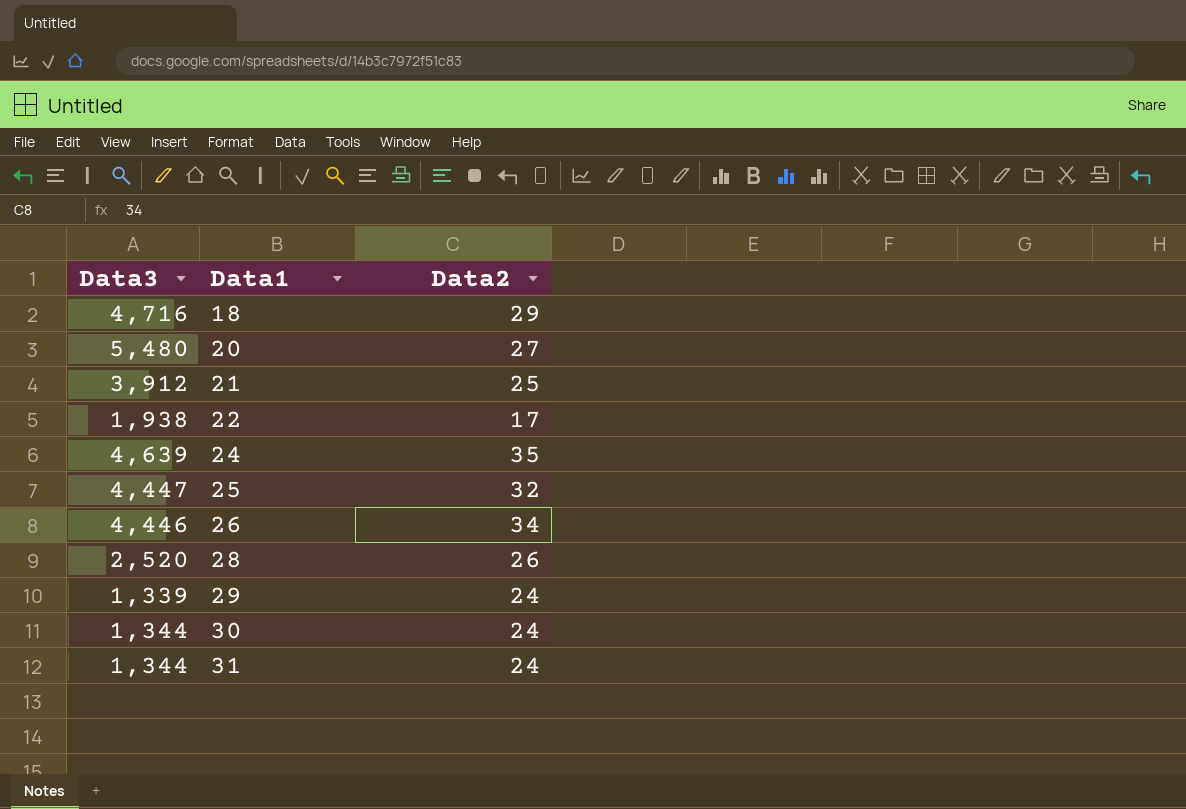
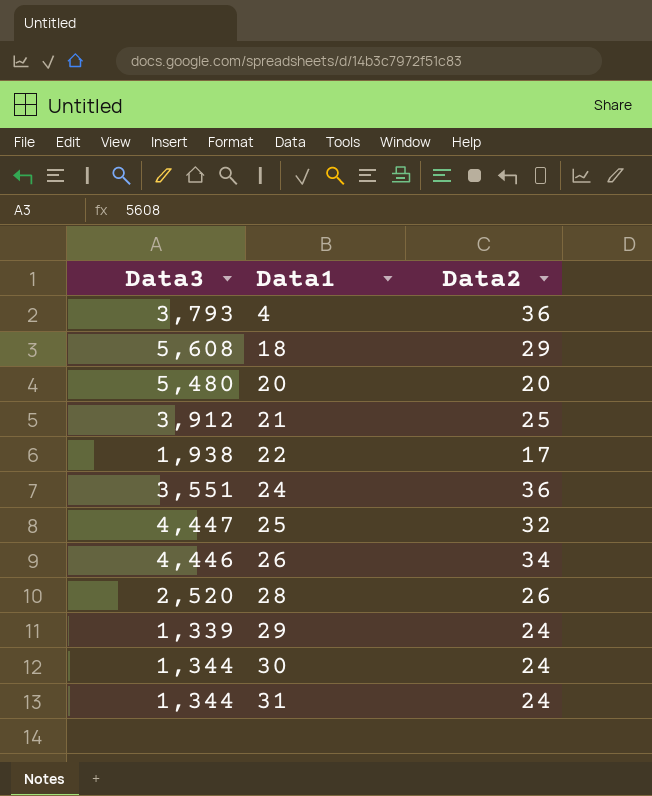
row 4: none -> 3,793 | 36
18 | Data3: 4,716 -> 5,608
20 | Data2: 27 -> 20
24 | Data3: 4,639 -> 3,551
24 | Data2: 35 -> 36

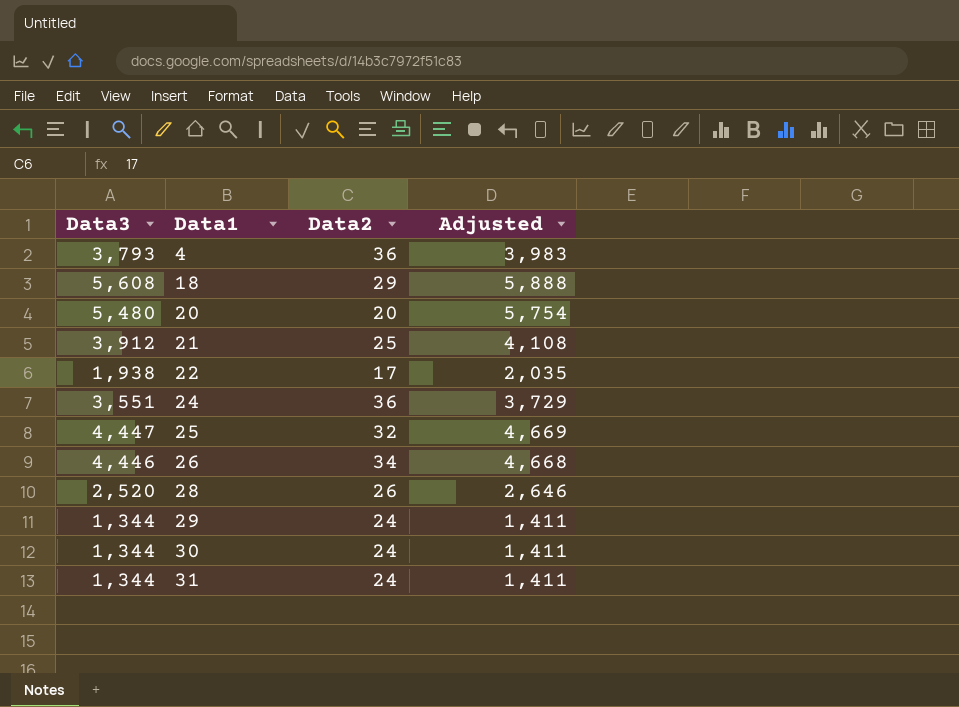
column Adjusted | formula: none -> [Data3] * 1.05
29 | Data3: 1,339 -> 1,344

